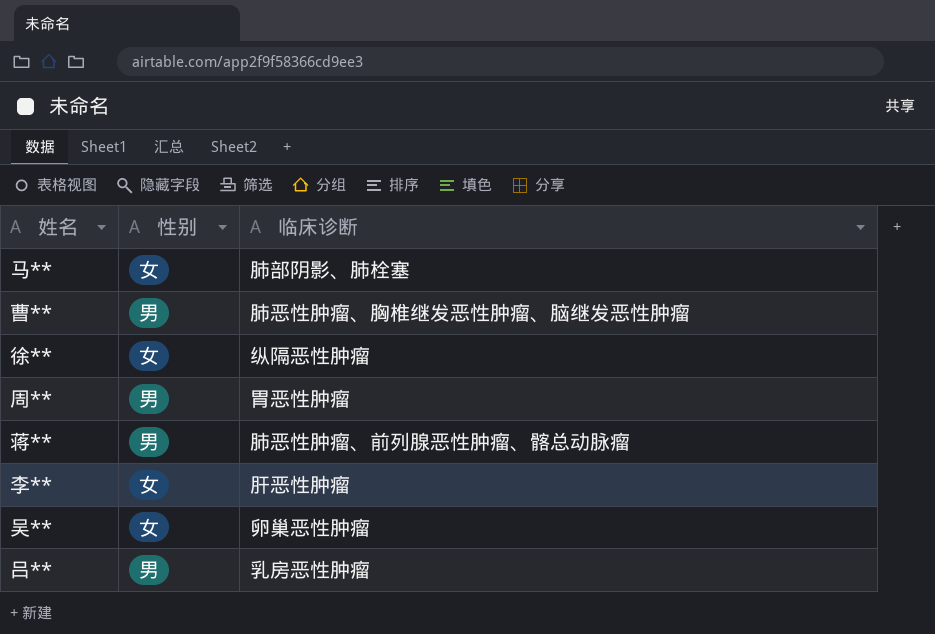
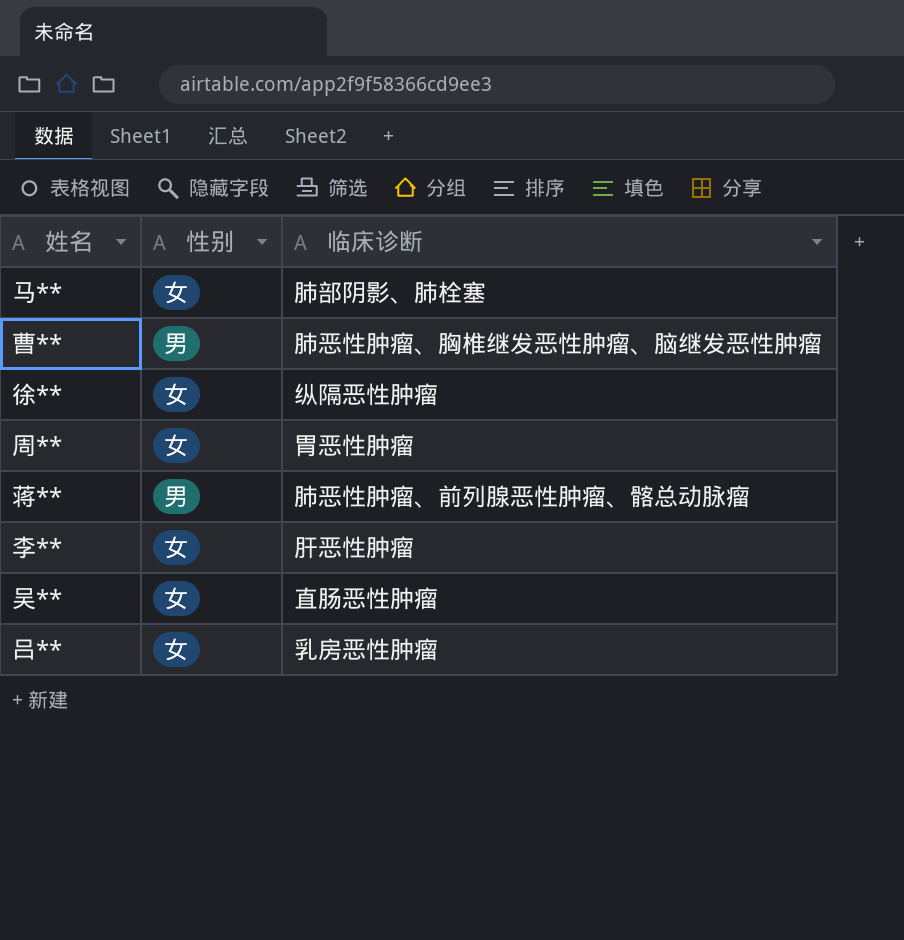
周** | 性别: 男 -> 女
吴** | 临床诊断: 卵巢恶性肿瘤 -> 直肠恶性肿瘤
吕** | 性别: 男 -> 女

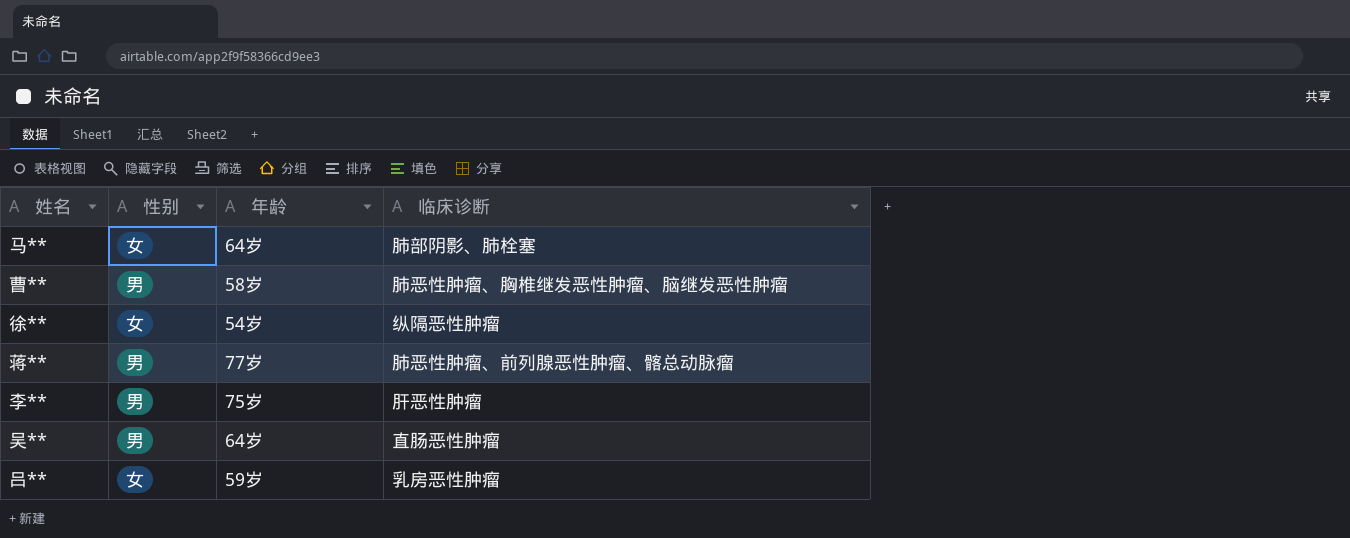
column 年龄 | position: none -> 3
row 周**: 女 | 胃恶性肿瘤 -> none
李** | 性别: 女 -> 男
吴** | 性别: 女 -> 男

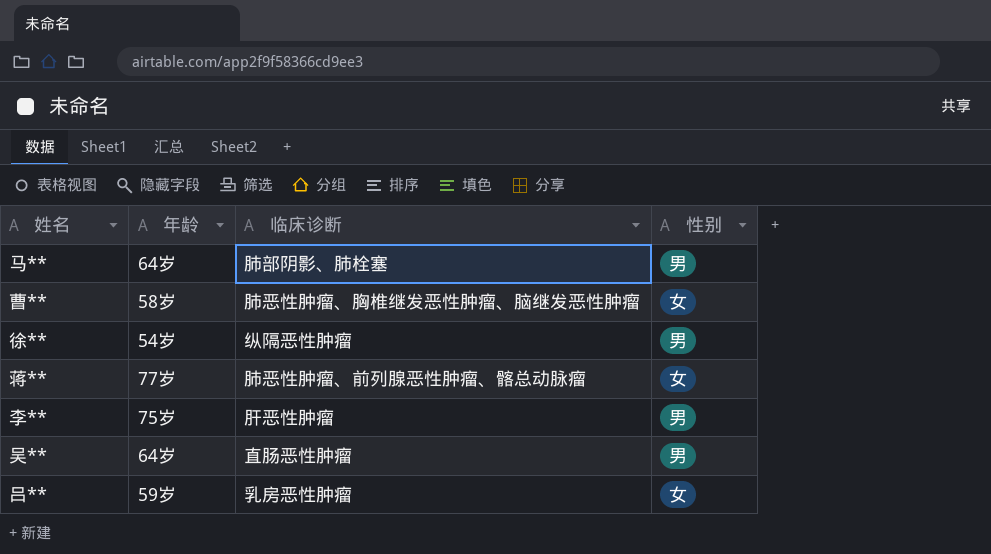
column 性别 | position: 2 -> 4
马** | 性别: 女 -> 男
曹** | 性别: 男 -> 女
徐** | 性别: 女 -> 男
蒋** | 性别: 男 -> 女

